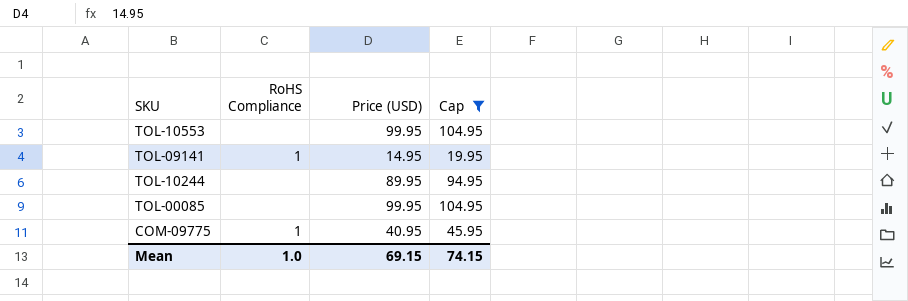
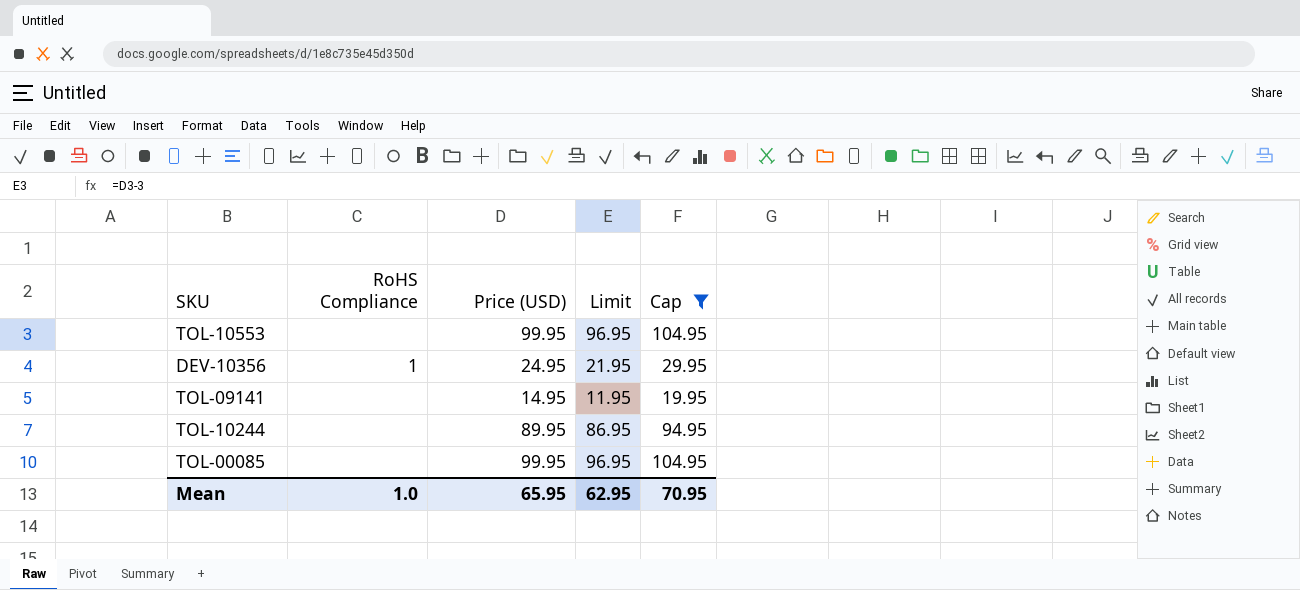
column Limit | formula: none -> [Price (USD)] - 3
row COM-09775: 1 | 40.95 | 45.95 -> none
row DEV-10356: none -> 1 | 24.95 | 21.95 | 29.95
TOL-09141 | RoHS Compliance: 1 -> none
Mean | Price (USD): 69.15 -> 65.95
Mean | Cap: 74.15 -> 70.95

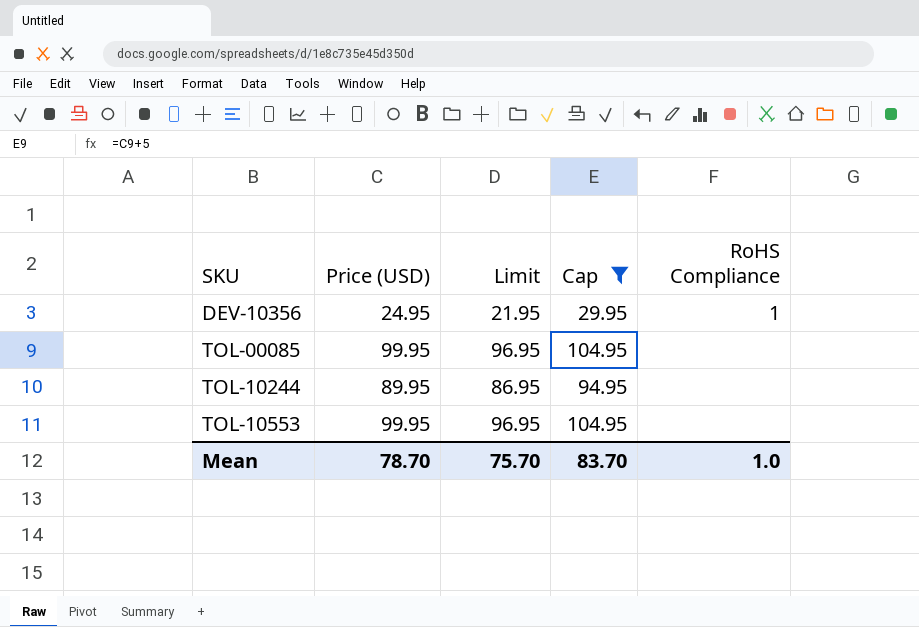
row order: none -> SKU ascending
column RoHS Compliance | position: 2 -> 5
row TOL-09141: none | 14.95 | 11.95 | 19.95 -> none
Mean | Price (USD): 65.95 -> 78.70
Mean | Limit: 62.95 -> 75.70
Mean | Cap: 70.95 -> 83.70

